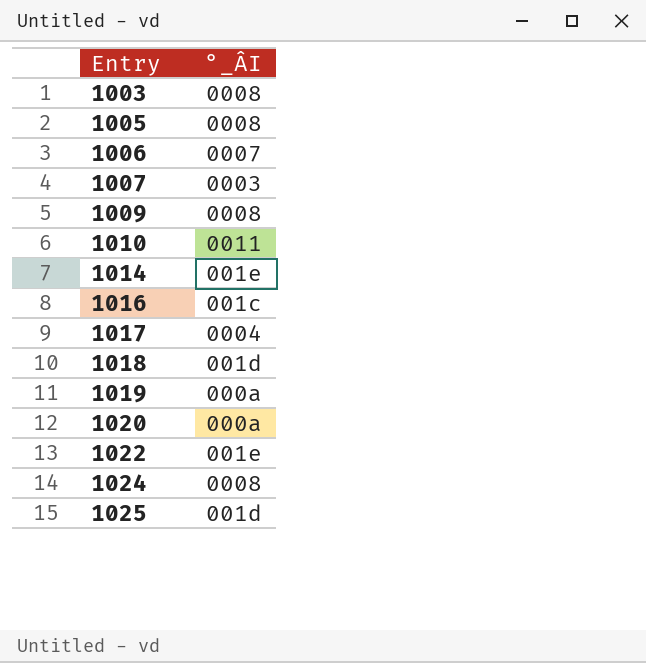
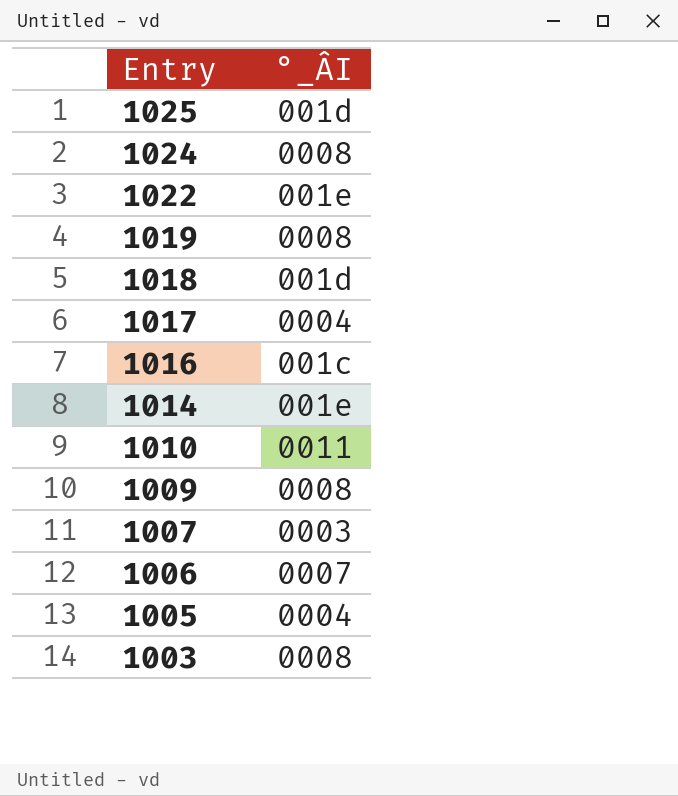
row order: Entry ascending -> Entry descending
row 1020: 000a -> none
1019 | °_ÂI: 000a -> 0008
1005 | °_ÂI: 0008 -> 0004

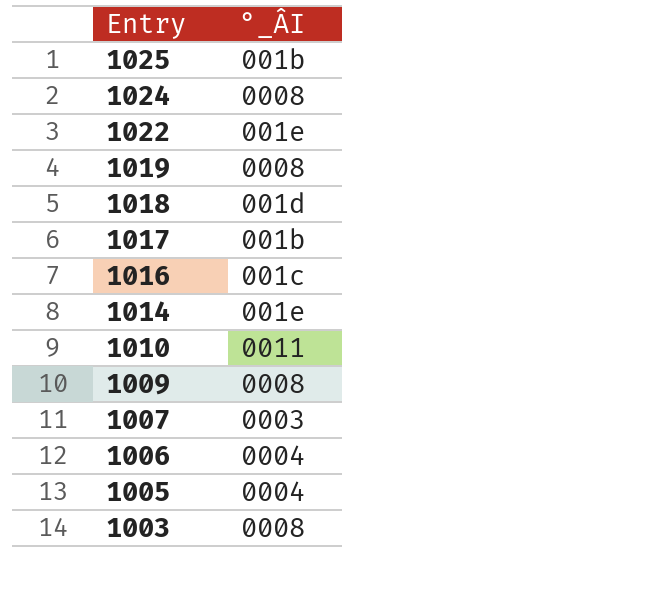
1025 | °_ÂI: 001d -> 001b
1017 | °_ÂI: 0004 -> 001b
1006 | °_ÂI: 0007 -> 0004

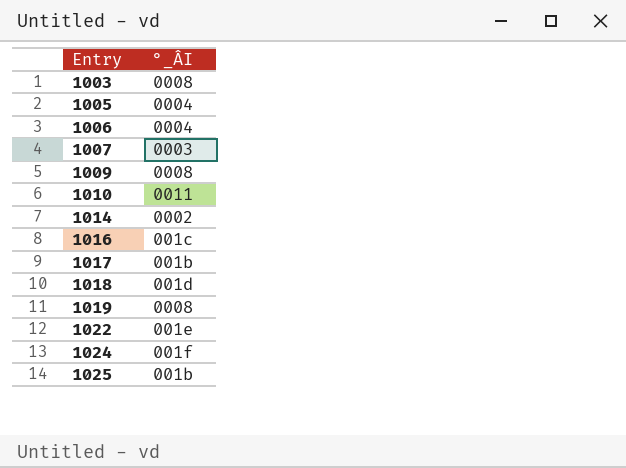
row order: Entry descending -> Entry ascending
1014 | °_ÂI: 001e -> 0002
1024 | °_ÂI: 0008 -> 001f

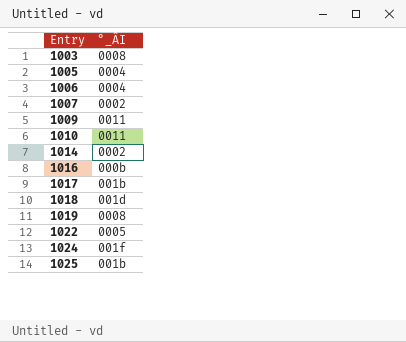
1007 | °_ÂI: 0003 -> 0002
1009 | °_ÂI: 0008 -> 0011
1016 | °_ÂI: 001c -> 000b
1022 | °_ÂI: 001e -> 0005

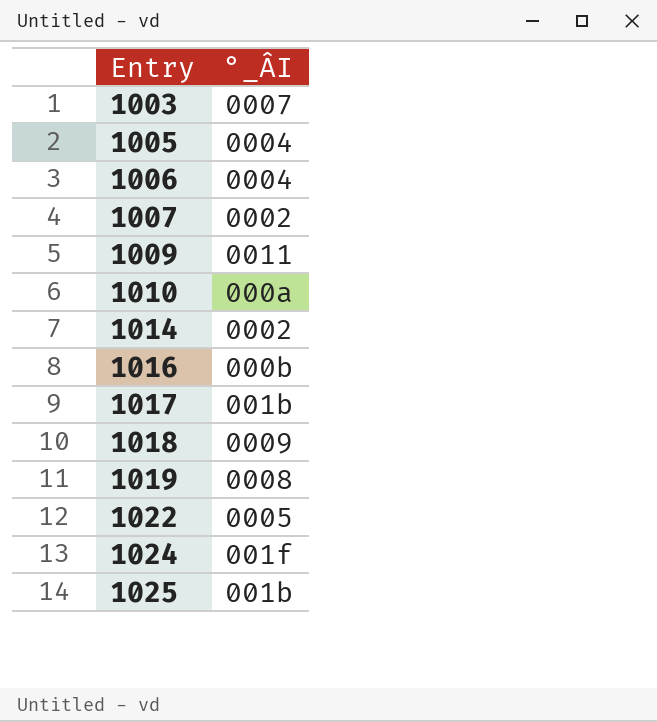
1003 | °_ÂI: 0008 -> 0007
1010 | °_ÂI: 0011 -> 000a
1018 | °_ÂI: 001d -> 0009

